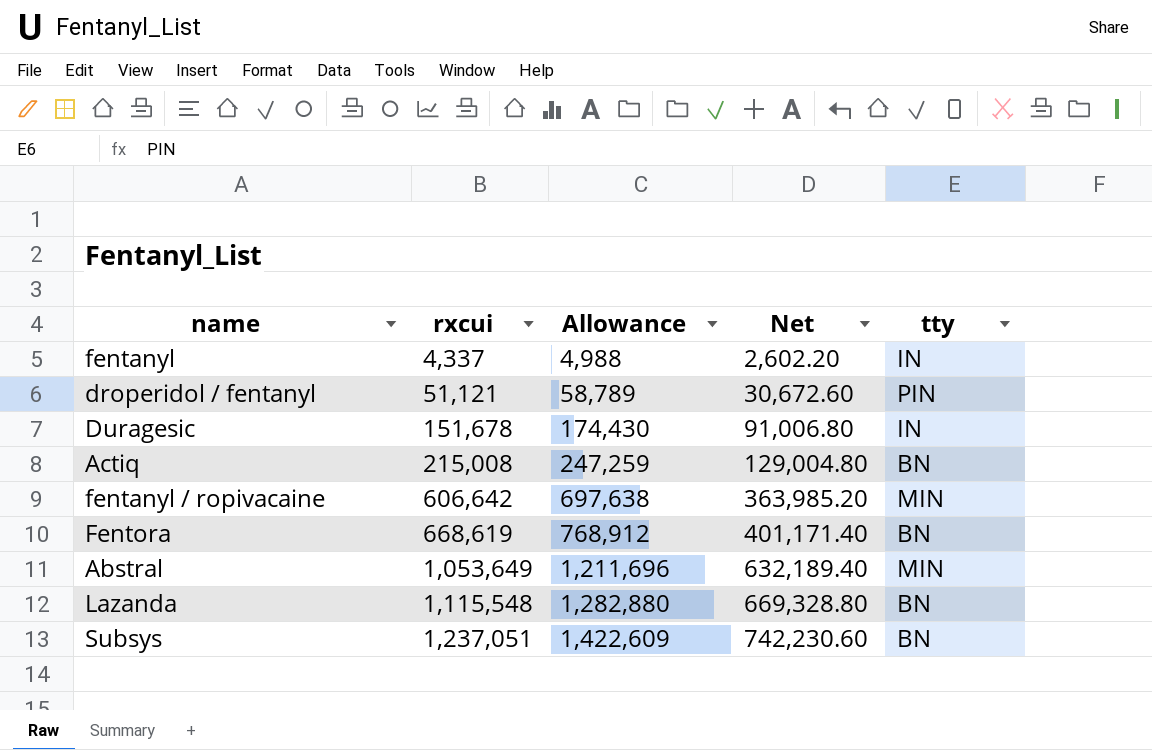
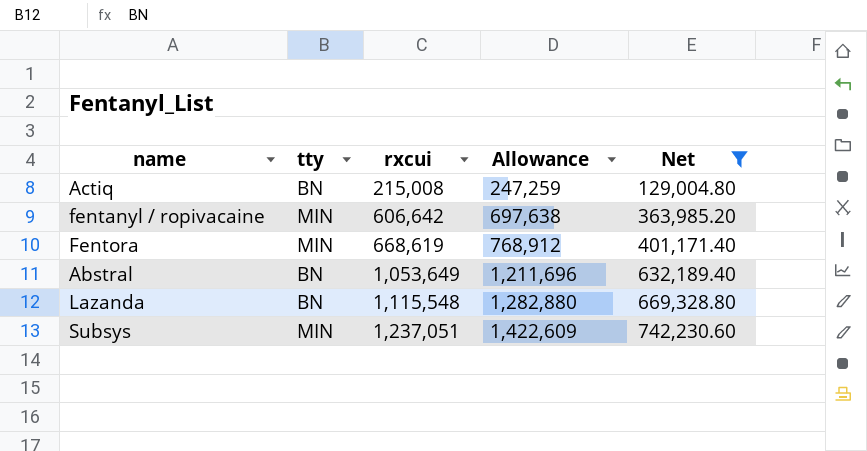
filter: none -> Net >= 129,004.80
column tty | position: 5 -> 2
Fentora | tty: BN -> MIN
Abstral | tty: MIN -> BN
Subsys | tty: BN -> MIN

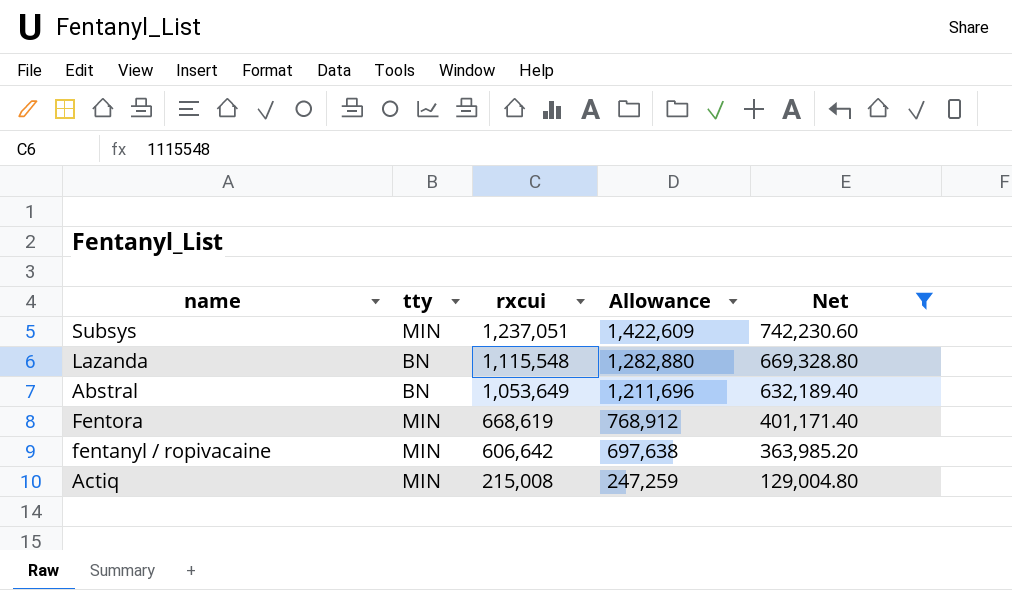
row order: rxcui ascending -> rxcui descending
Actiq | tty: BN -> MIN

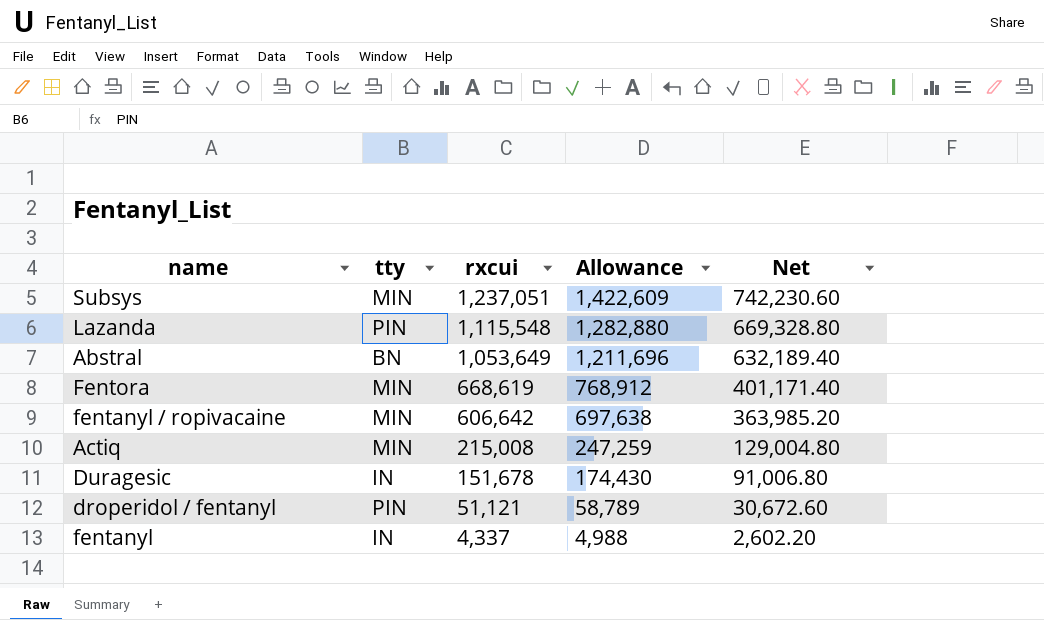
filter: Net >= 129,004.80 -> none
Lazanda | tty: BN -> PIN

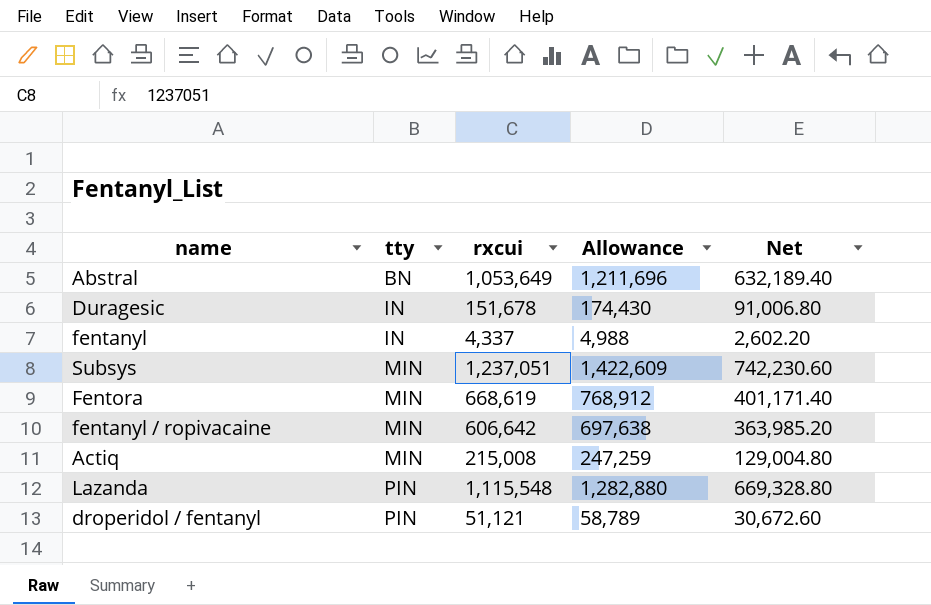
row order: rxcui descending -> tty ascending

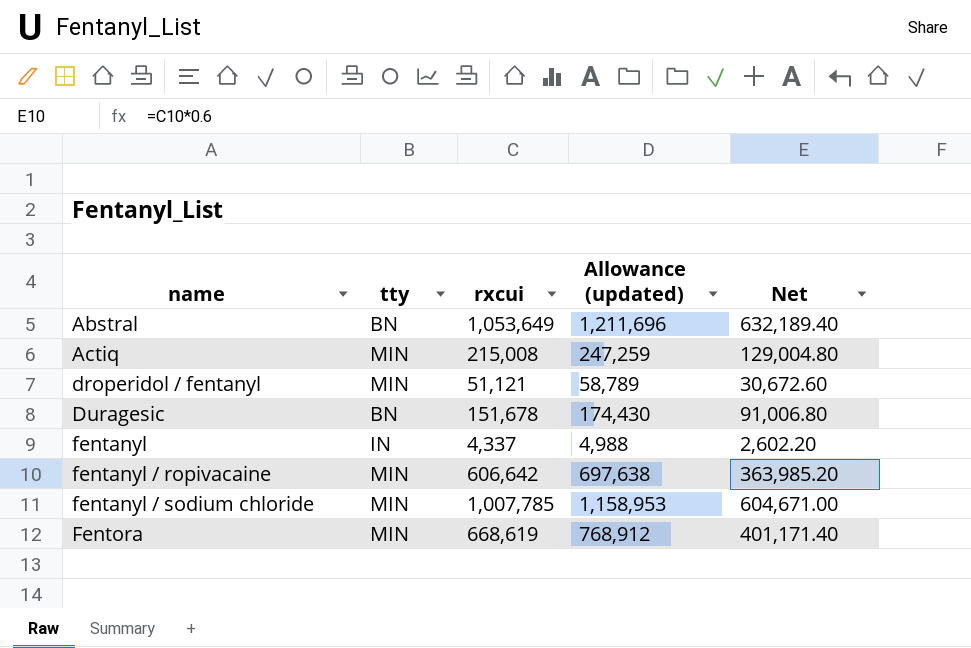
row order: tty ascending -> name ascending
column name: Allowance -> Allowance (updated)
row Subsys: MIN | 1,237,051 | 1,422,609 | 742,230.60 -> none
row Lazanda: PIN | 1,115,548 | 1,282,880 | 669,328.80 -> none
droperidol / fentanyl | tty: PIN -> MIN
Duragesic | tty: IN -> BN
row fentanyl / sodium chloride: none -> MIN | 1,007,785 | 1,158,953 | 604,671.00

